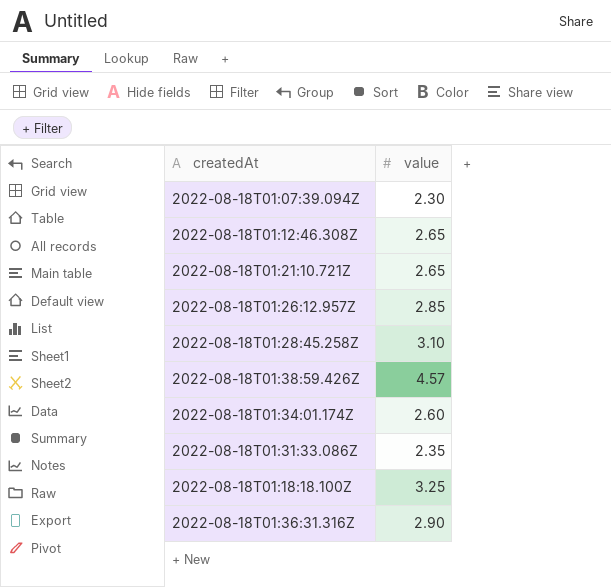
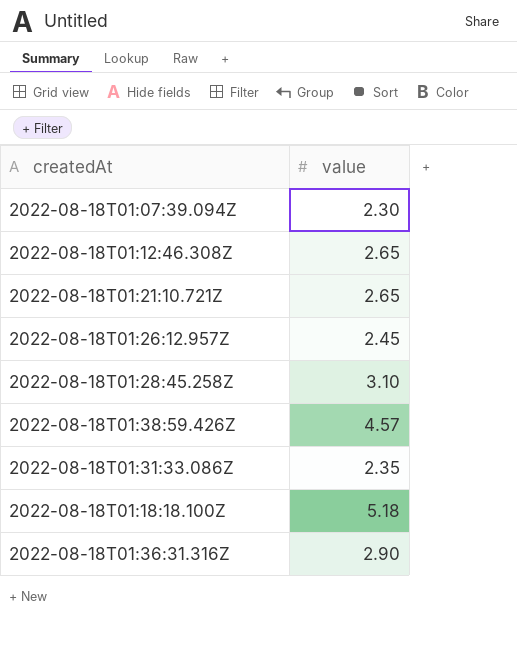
row 2022-08-18T01:34:01.174Z: 2.60 -> none
2022-08-18T01:26:12.957Z | value: 2.85 -> 2.45
2022-08-18T01:18:18.100Z | value: 3.25 -> 5.18

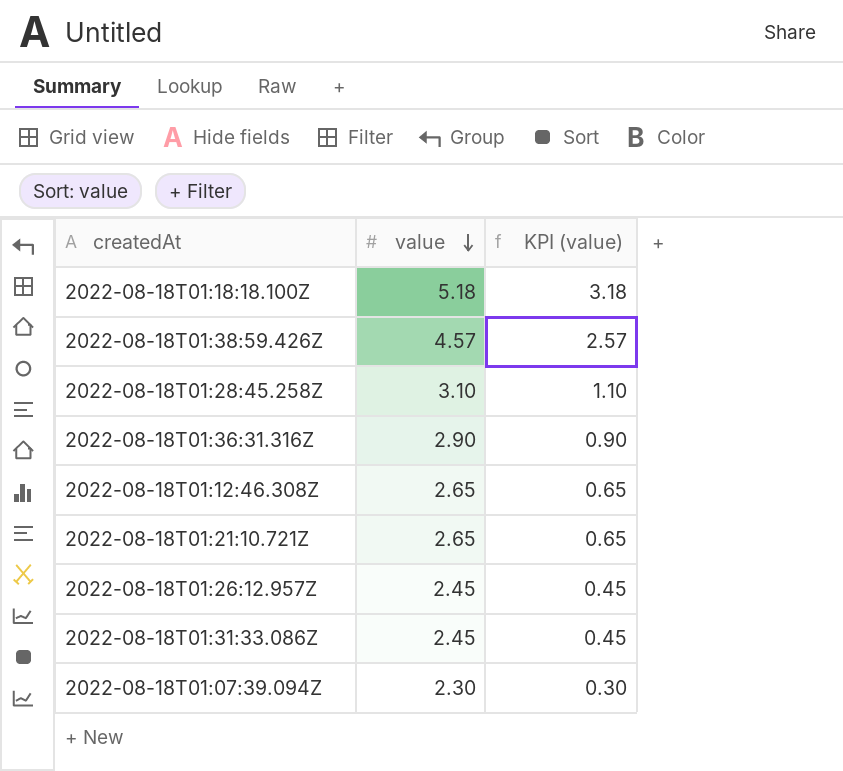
row order: none -> value descending
column KPI (value) | formula: none -> [value] - 2
2022-08-18T01:31:33.086Z | value: 2.35 -> 2.45

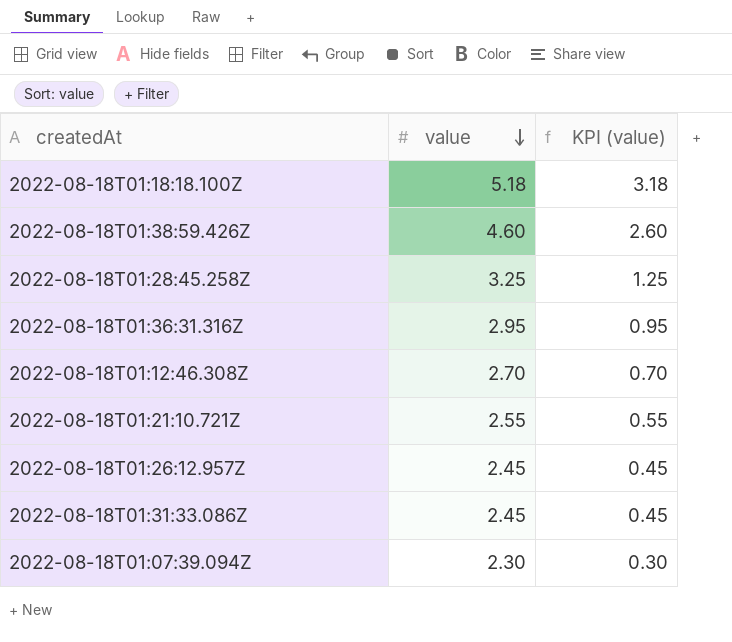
2022-08-18T01:38:59.426Z | value: 4.57 -> 4.60
2022-08-18T01:38:59.426Z | KPI (value): 2.57 -> 2.60
2022-08-18T01:28:45.258Z | value: 3.10 -> 3.25
2022-08-18T01:28:45.258Z | KPI (value): 1.10 -> 1.25
2022-08-18T01:36:31.316Z | value: 2.90 -> 2.95
2022-08-18T01:36:31.316Z | KPI (value): 0.90 -> 0.95
2022-08-18T01:12:46.308Z | value: 2.65 -> 2.70
2022-08-18T01:12:46.308Z | KPI (value): 0.65 -> 0.70
2022-08-18T01:21:10.721Z | value: 2.65 -> 2.55
2022-08-18T01:21:10.721Z | KPI (value): 0.65 -> 0.55

